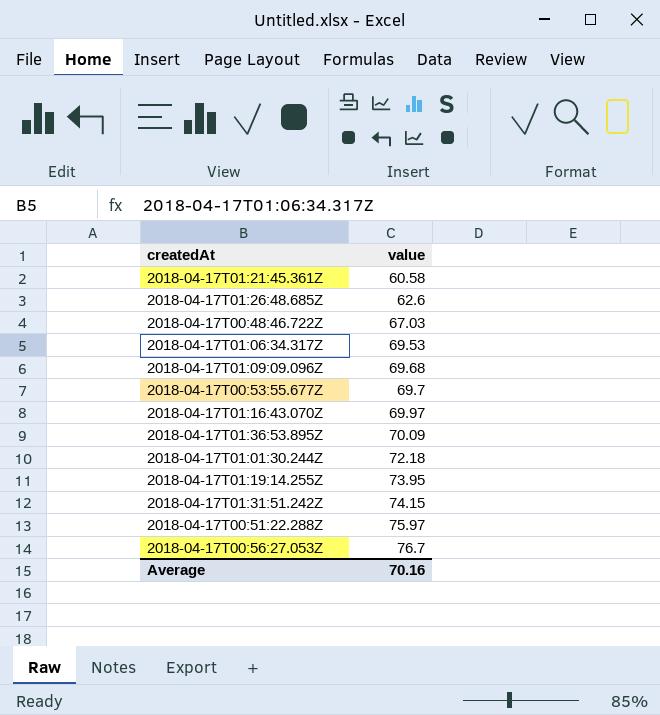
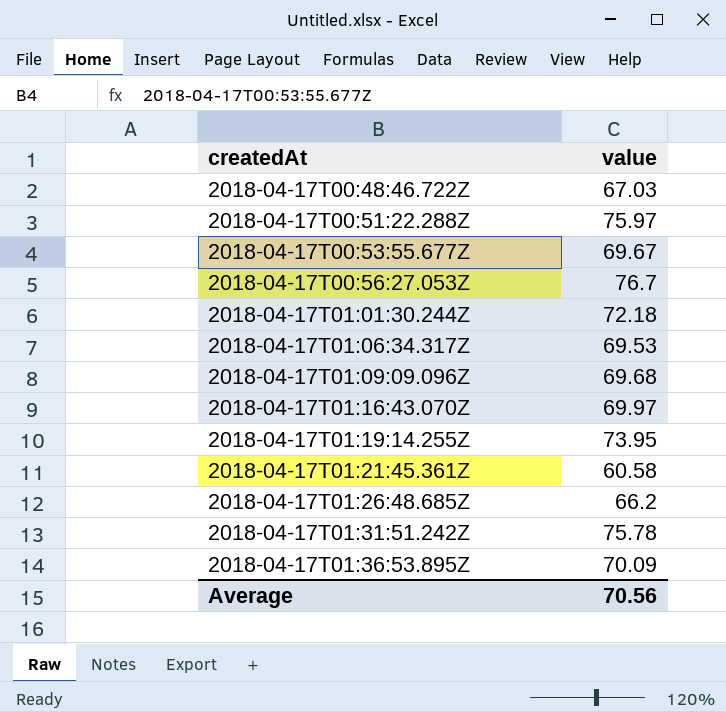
row order: value ascending -> createdAt ascending
2018-04-17T00:53:55.677Z | value: 69.7 -> 69.67
2018-04-17T01:26:48.685Z | value: 62.6 -> 66.2
2018-04-17T01:31:51.242Z | value: 74.15 -> 75.78
Average | value: 70.16 -> 70.56

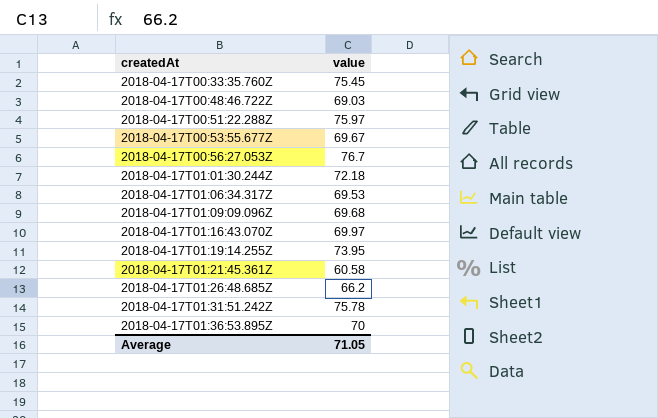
row 2018-04-17T00:33:35.760Z: none -> 75.45
2018-04-17T00:48:46.722Z | value: 67.03 -> 69.03
2018-04-17T01:36:53.895Z | value: 70.09 -> 70
Average | value: 70.56 -> 71.05

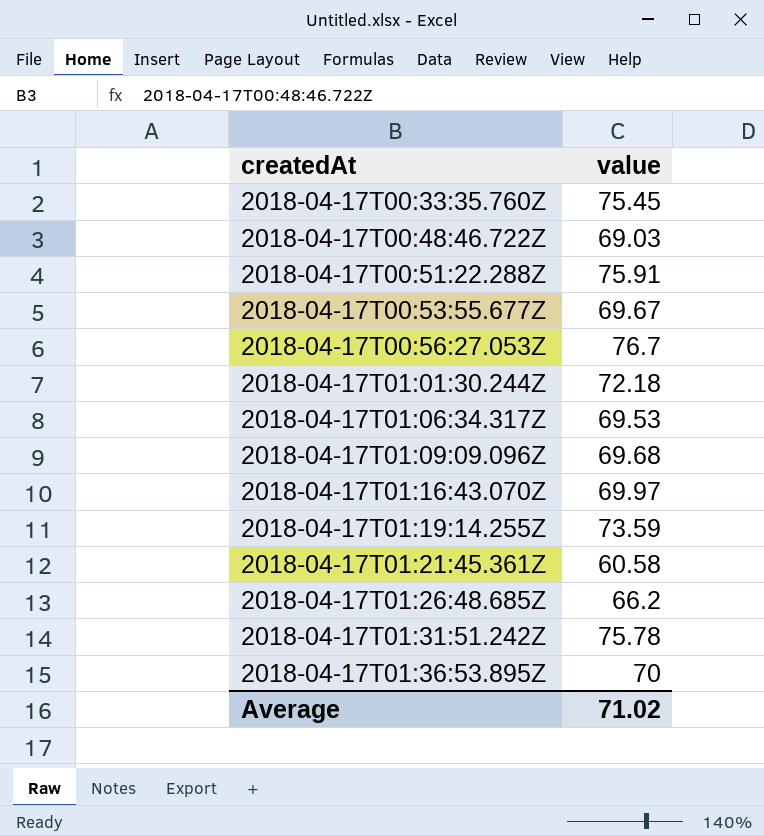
2018-04-17T00:51:22.288Z | value: 75.97 -> 75.91
2018-04-17T01:19:14.255Z | value: 73.95 -> 73.59
Average | value: 71.05 -> 71.02

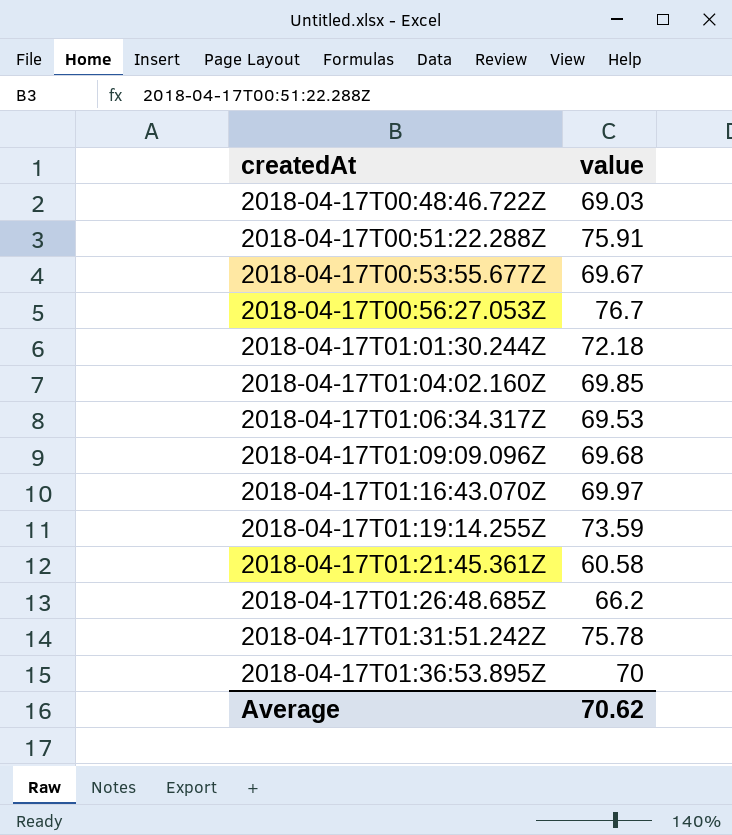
row 2018-04-17T00:33:35.760Z: 75.45 -> none
row 2018-04-17T01:04:02.160Z: none -> 69.85
Average | value: 71.02 -> 70.62

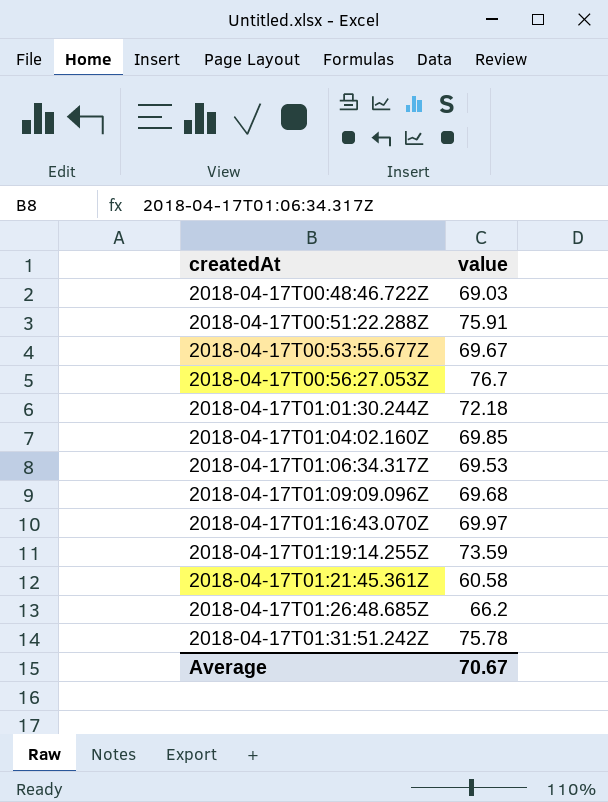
row 2018-04-17T01:36:53.895Z: 70 -> none
Average | value: 70.62 -> 70.67

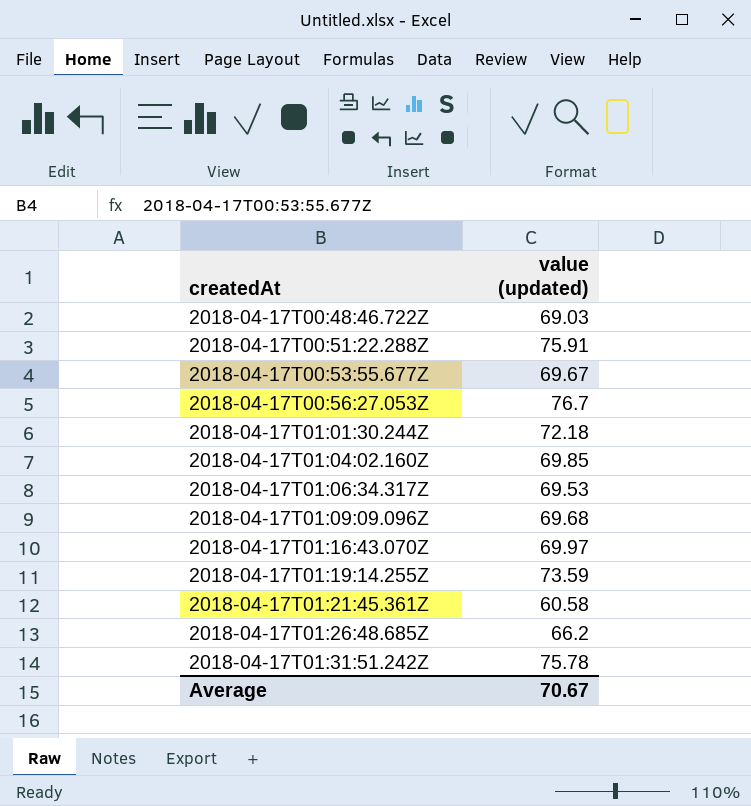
column name: value -> value (updated)

